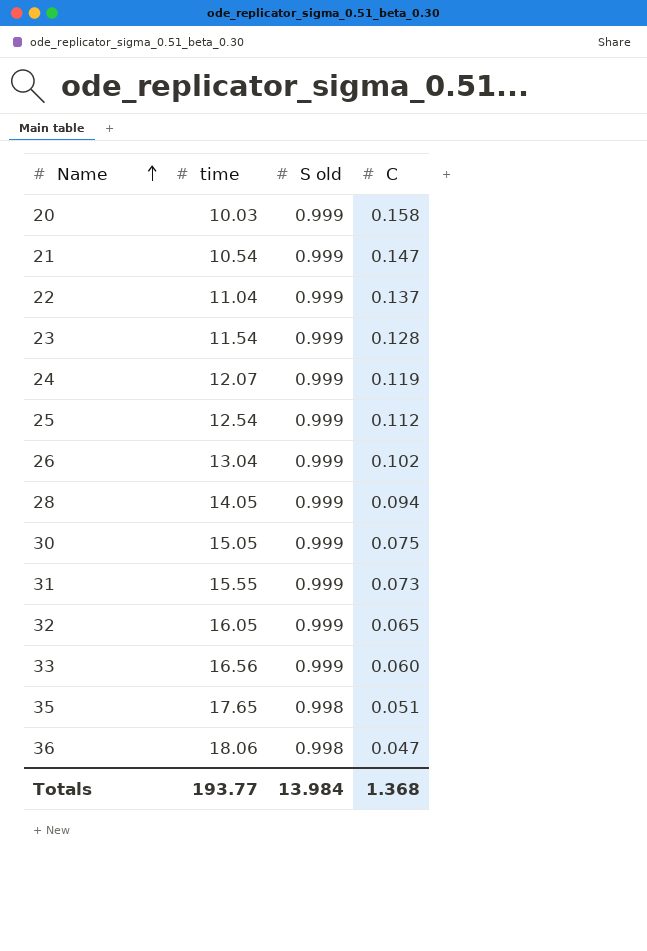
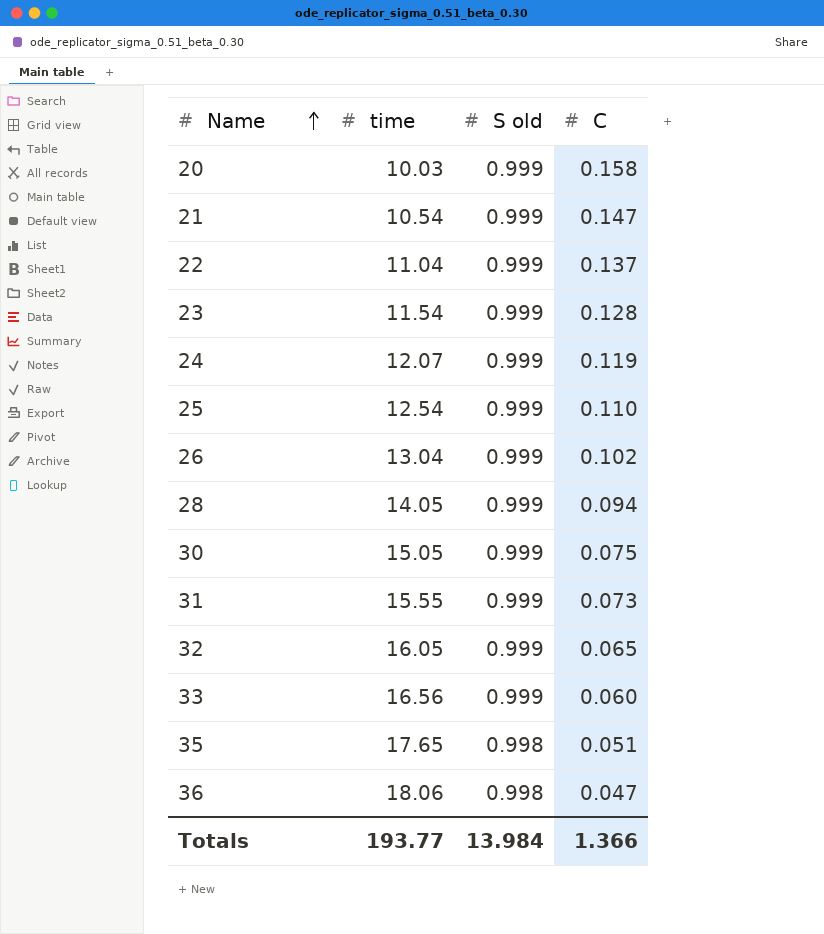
25 | C: 0.112 -> 0.110
Totals | C: 1.368 -> 1.366

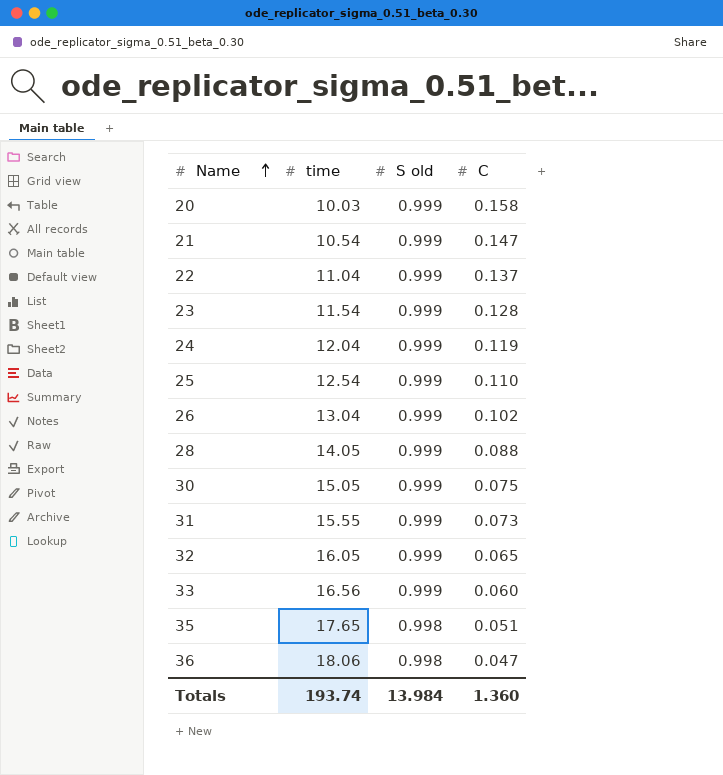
24 | time: 12.07 -> 12.04
28 | C: 0.094 -> 0.088
Totals | time: 193.77 -> 193.74
Totals | C: 1.366 -> 1.360

